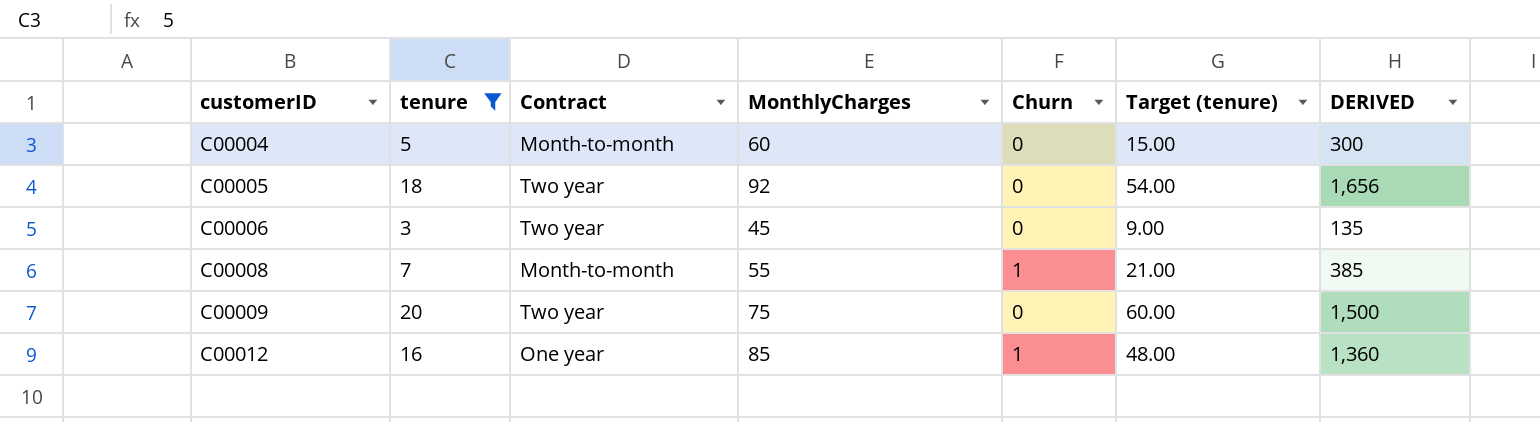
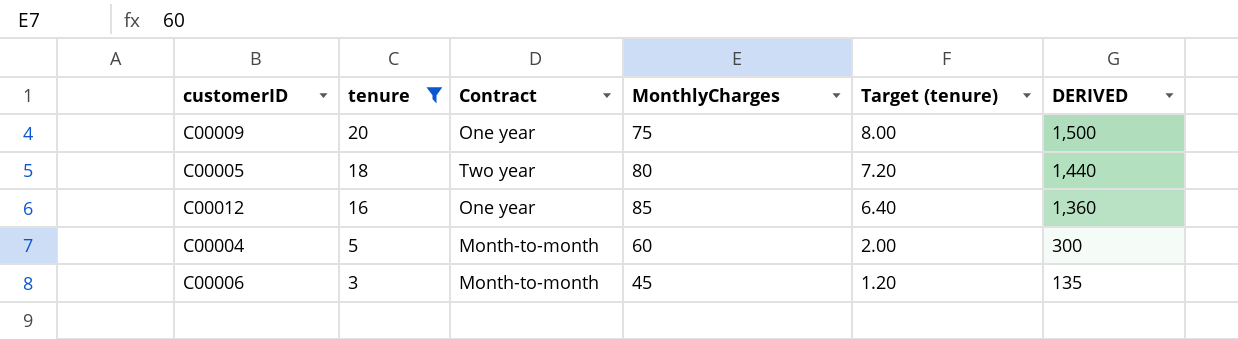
row order: customerID ascending -> tenure descending
column Churn | position: 5 -> none
column Target (tenure) | formula: [tenure] * 3 -> [tenure] * 0.4
row C00008: 7 | Month-to-month | 55 | 1 | 21.00 | 385 -> none
C00009 | Contract: Two year -> One year
C00005 | MonthlyCharges: 92 -> 80
C00005 | DERIVED: 1,656 -> 1,440
C00006 | Contract: Two year -> Month-to-month

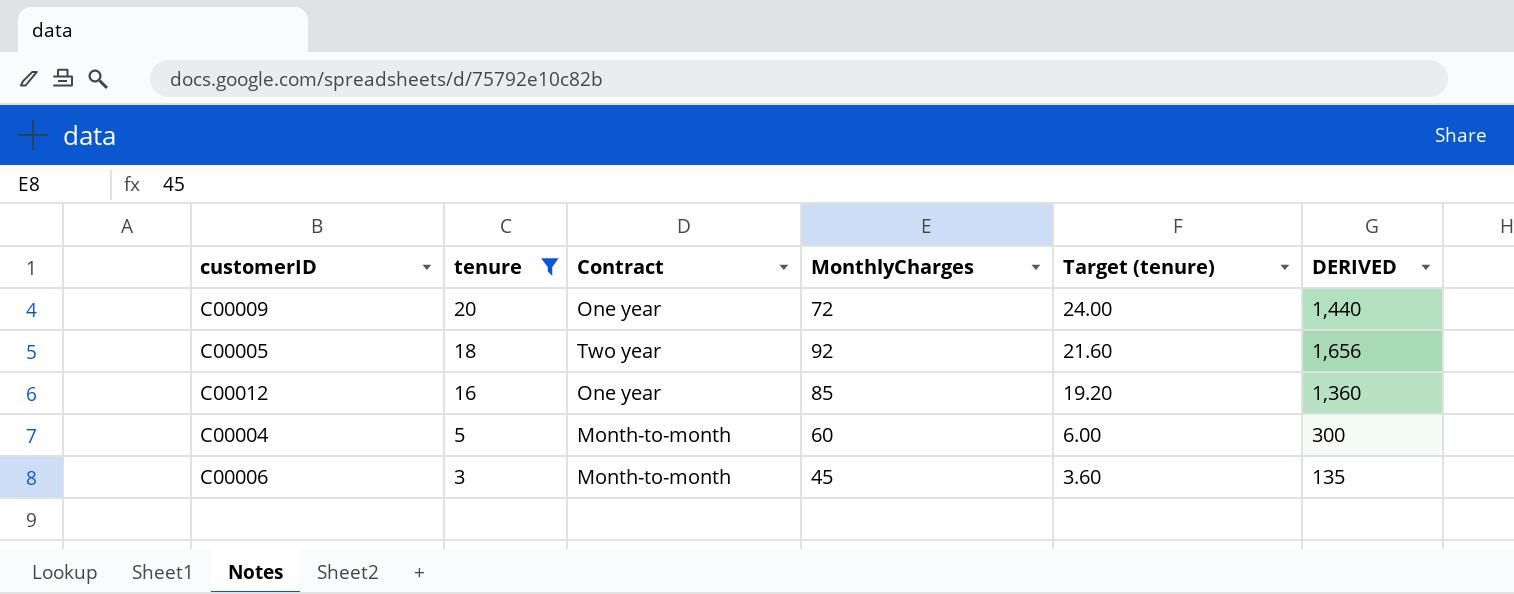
column Target (tenure) | formula: [tenure] * 0.4 -> [tenure] * 1.2
C00009 | MonthlyCharges: 75 -> 72
C00009 | DERIVED: 1,500 -> 1,440
C00005 | MonthlyCharges: 80 -> 92
C00005 | DERIVED: 1,440 -> 1,656

